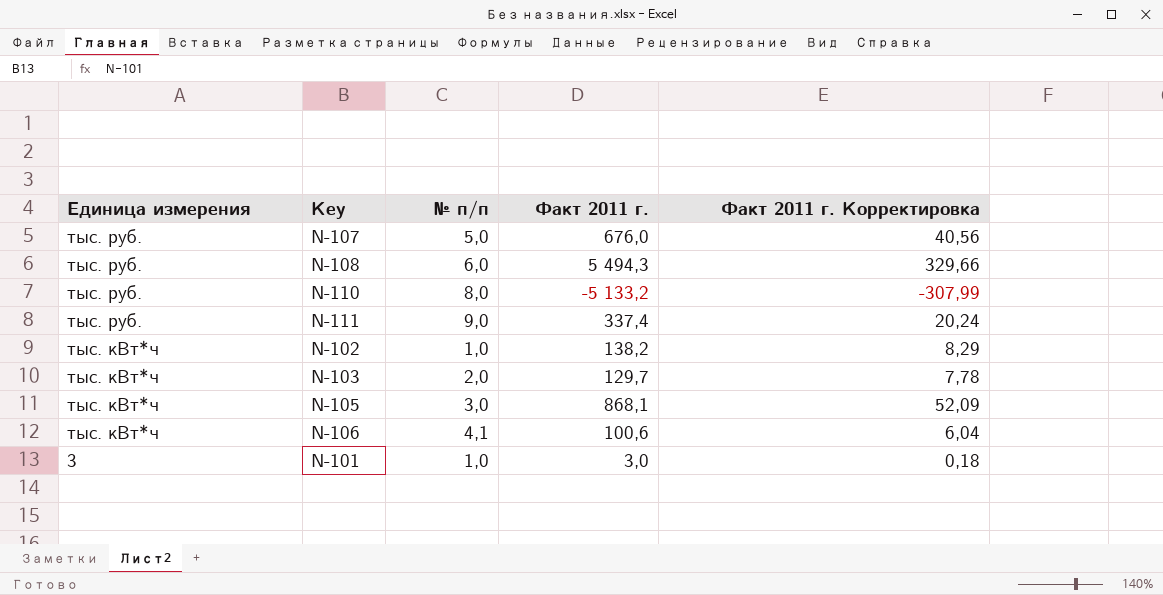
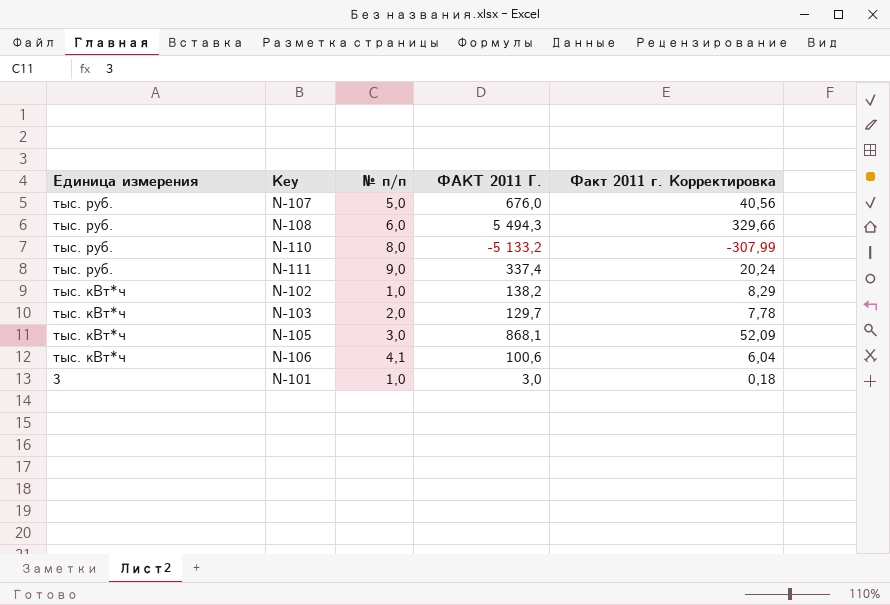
column name: Факт 2011 г. -> ФАКТ 2011 Г.

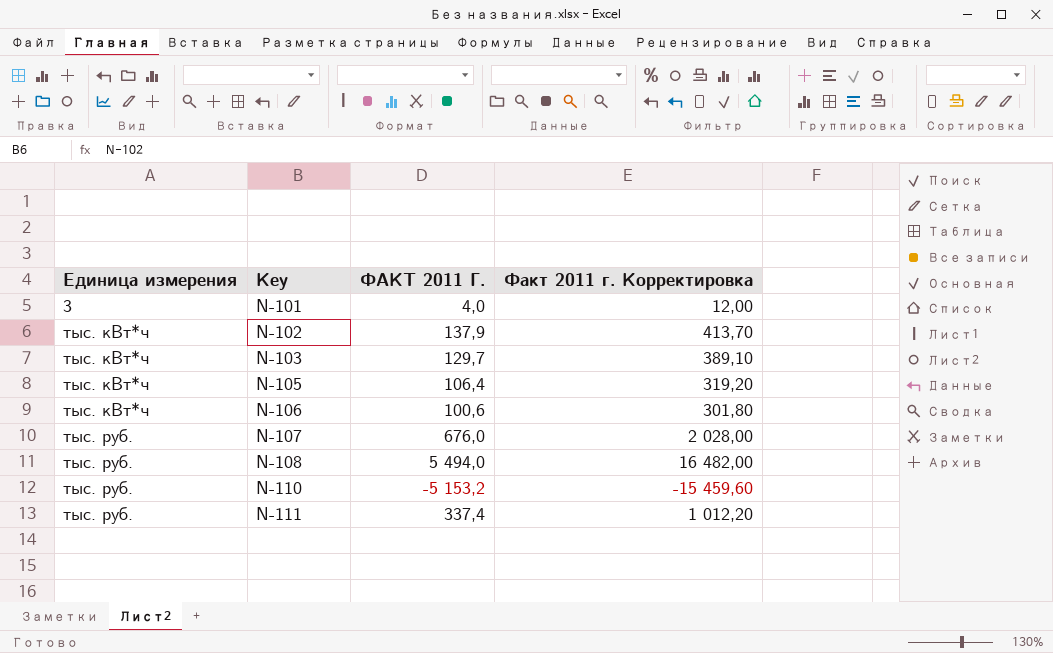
row order: Единица измерения descending -> Единица измерения ascending
column № п/п | position: 3 -> none
column Факт 2011 г. Корректировка | formula: [ФАКТ 2011 Г.] * 0,06 -> [ФАКТ 2011 Г.] * 3
N-101 | ФАКТ 2011 Г.: 3,0 -> 4,0
N-102 | ФАКТ 2011 Г.: 138,2 -> 137,9
N-105 | ФАКТ 2011 Г.: 868,1 -> 106,4
N-108 | ФАКТ 2011 Г.: 5 494,3 -> 5 494,0
N-110 | ФАКТ 2011 Г.: -5 133,2 -> -5 153,2

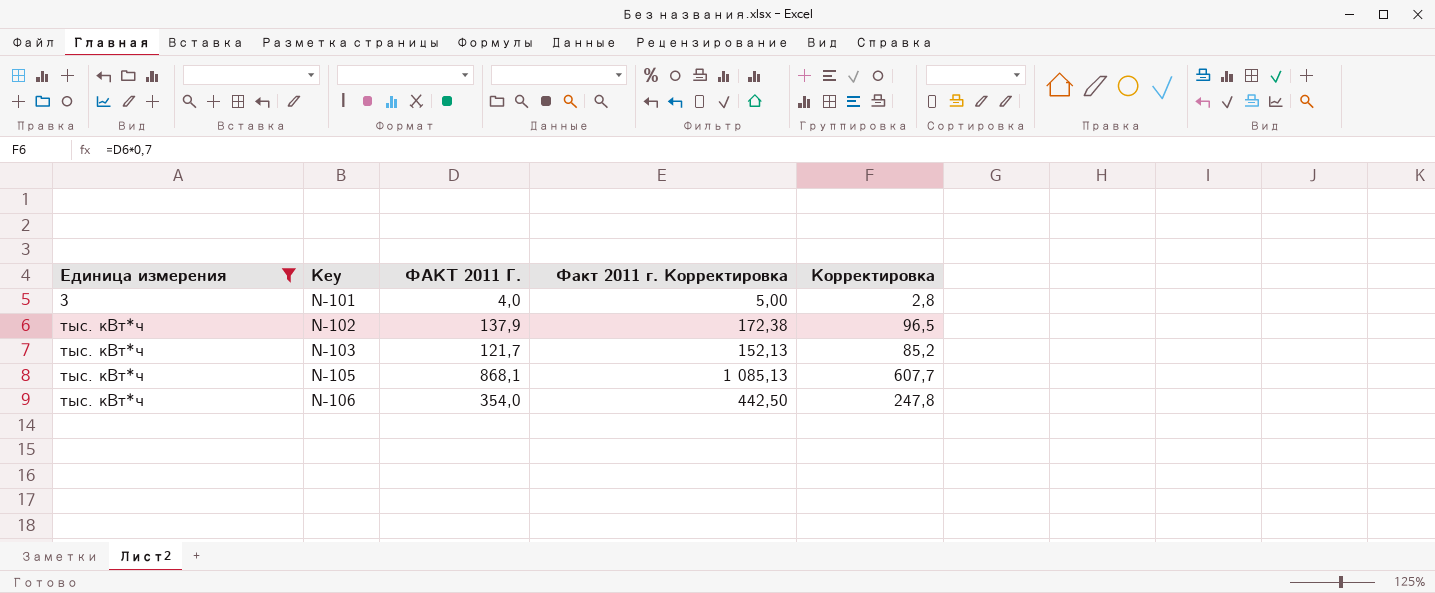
filter: none -> Единица измерения != тыс. руб.
column Факт 2011 г. Корректировка | formula: [ФАКТ 2011 Г.] * 3 -> [ФАКТ 2011 Г.] * 1,25
column Корректировка | formula: none -> [ФАКТ 2011 Г.] * 0,7
N-103 | ФАКТ 2011 Г.: 129,7 -> 121,7
N-105 | ФАКТ 2011 Г.: 106,4 -> 868,1
N-106 | ФАКТ 2011 Г.: 100,6 -> 354,0

